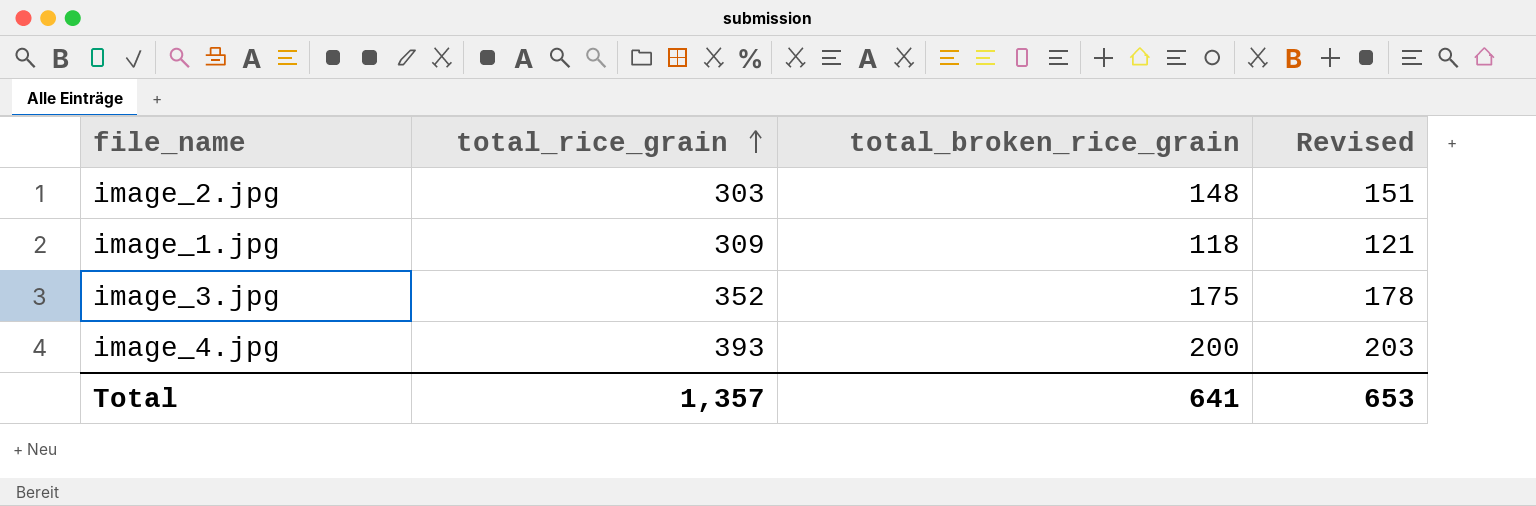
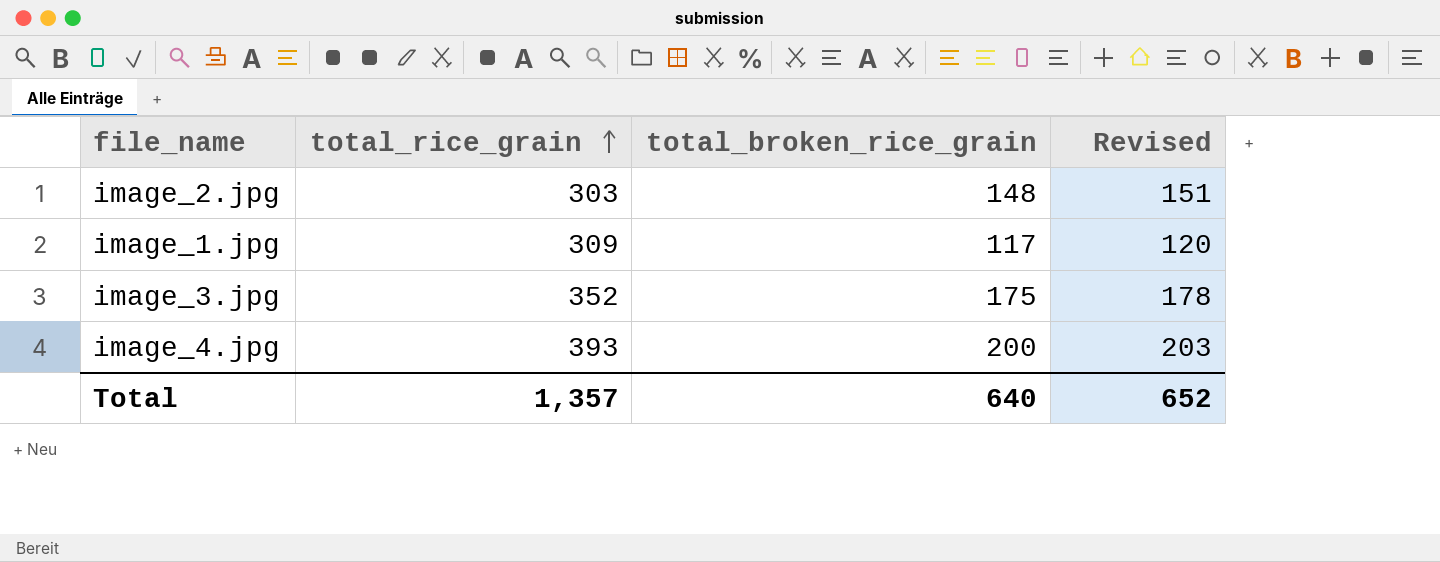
image_1.jpg | total_broken_rice_grain: 118 -> 117
image_1.jpg | Revised: 121 -> 120
Total | total_broken_rice_grain: 641 -> 640
Total | Revised: 653 -> 652

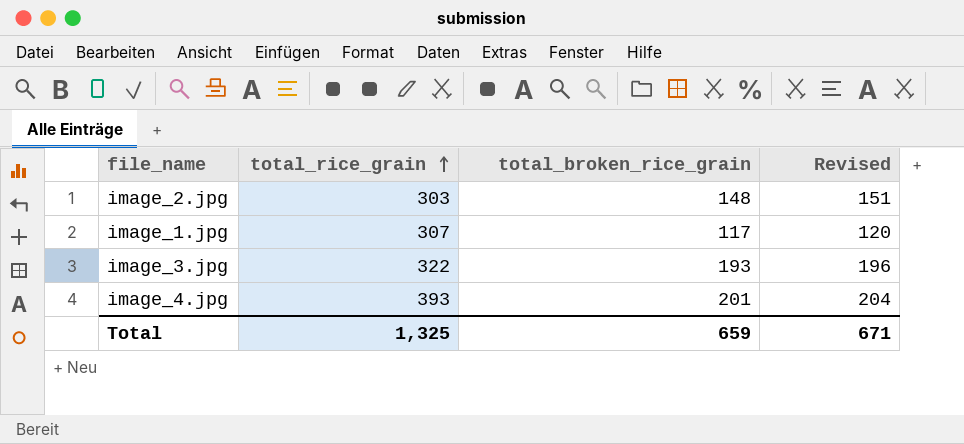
image_1.jpg | total_rice_grain: 309 -> 307
image_3.jpg | total_rice_grain: 352 -> 322
image_3.jpg | total_broken_rice_grain: 175 -> 193
image_3.jpg | Revised: 178 -> 196
image_4.jpg | total_broken_rice_grain: 200 -> 201
image_4.jpg | Revised: 203 -> 204
Total | total_rice_grain: 1,357 -> 1,325
Total | total_broken_rice_grain: 640 -> 659
Total | Revised: 652 -> 671

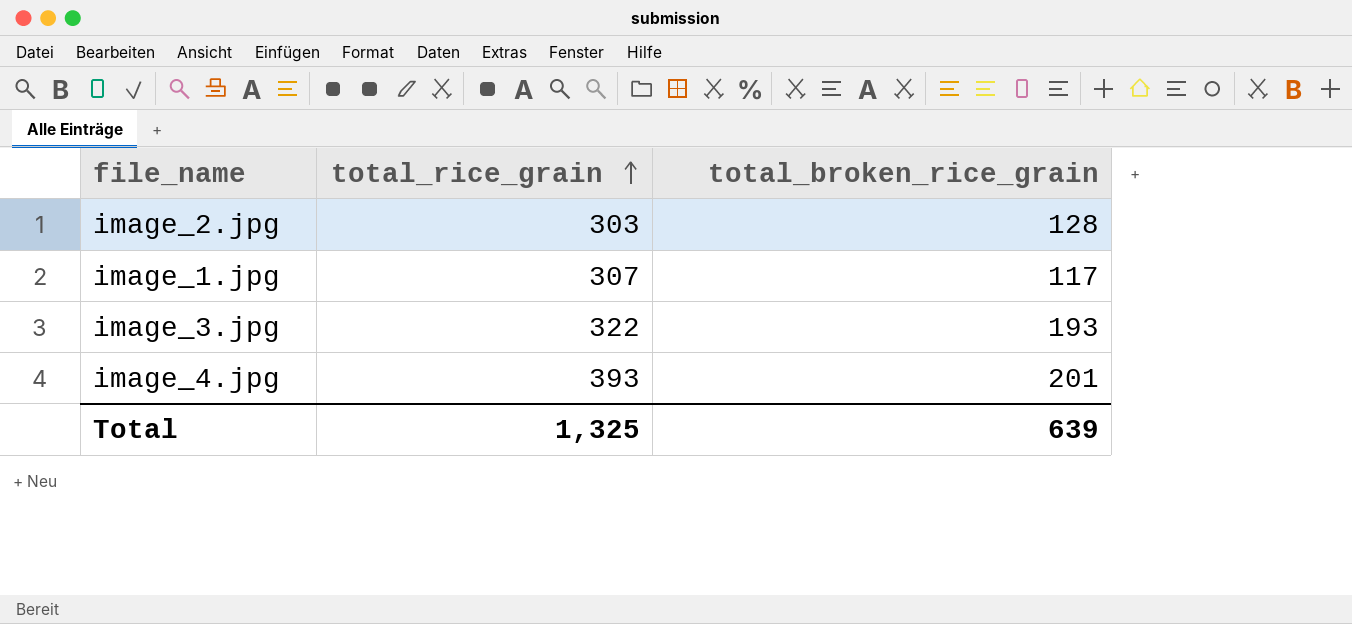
column Revised | formula: [total_broken_rice_grain] + 3 -> none
image_2.jpg | total_broken_rice_grain: 148 -> 128
Total | total_broken_rice_grain: 659 -> 639

